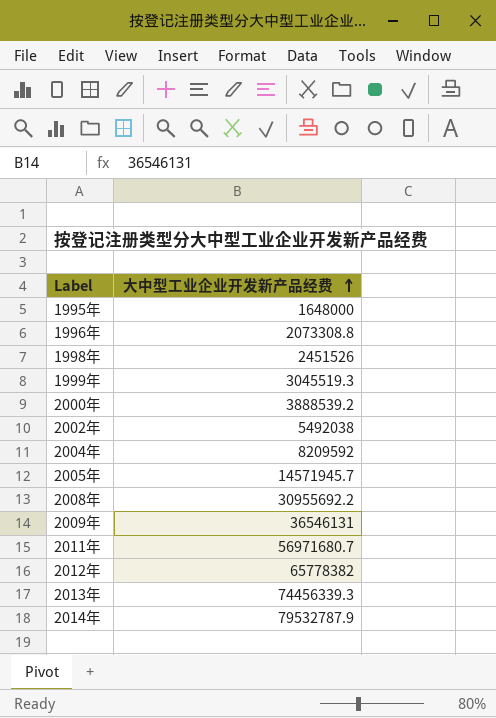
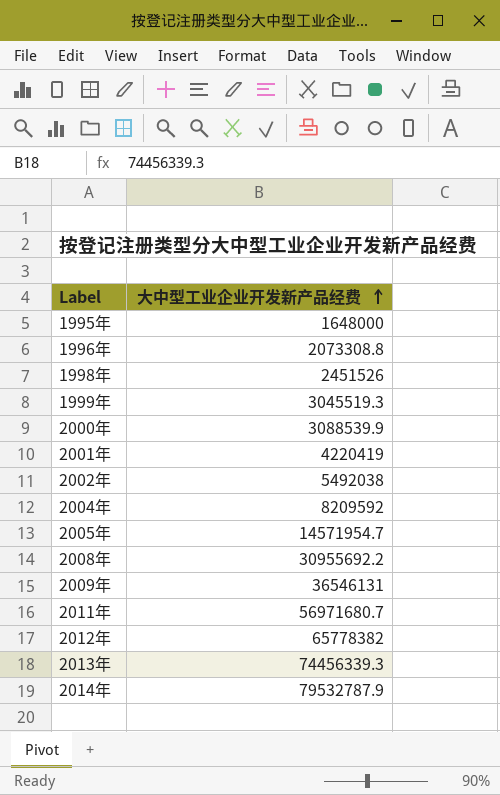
2000年 | 大中型工业企业开发新产品经费: 3888539.2 -> 3088539.9
row 2001年: none -> 4220419
2005年 | 大中型工业企业开发新产品经费: 14571945.7 -> 14571954.7

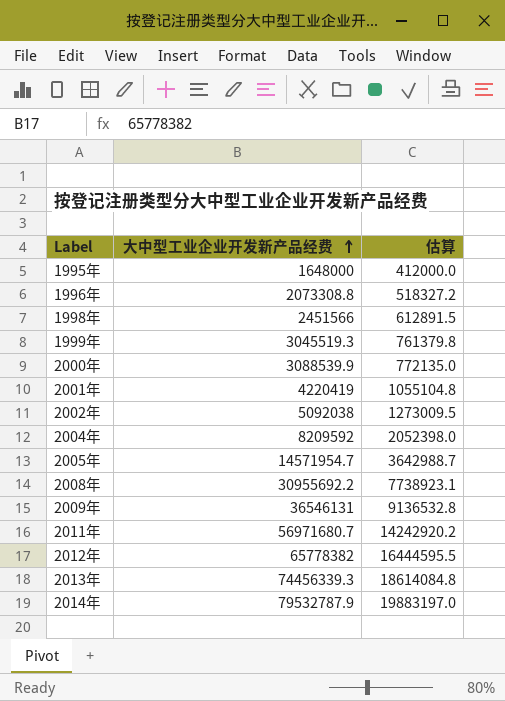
column 估算 | formula: none -> [大中型工业企业开发新产品经费] * 0.25
1998年 | 大中型工业企业开发新产品经费: 2451526 -> 2451566
2002年 | 大中型工业企业开发新产品经费: 5492038 -> 5092038

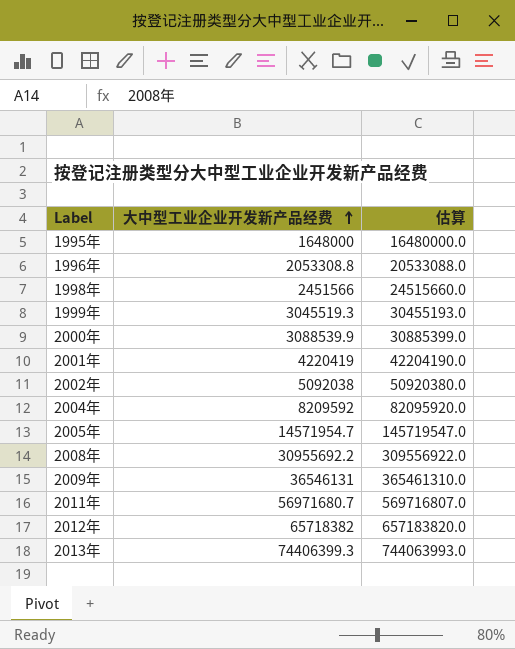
column 估算 | formula: [大中型工业企业开发新产品经费] * 0.25 -> [大中型工业企业开发新产品经费] * 10
row 2014年: 79532787.9 | 19883197.0 -> none
1996年 | 大中型工业企业开发新产品经费: 2073308.8 -> 2053308.8
2012年 | 大中型工业企业开发新产品经费: 65778382 -> 65718382
2013年 | 大中型工业企业开发新产品经费: 74456339.3 -> 74406399.3

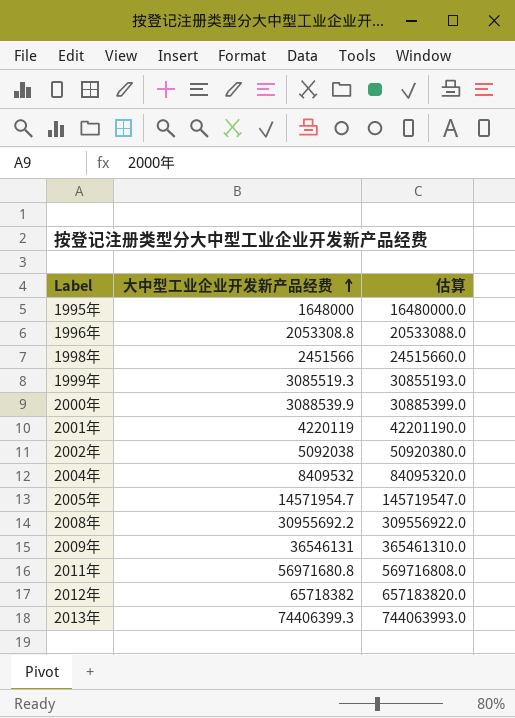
1999年 | 大中型工业企业开发新产品经费: 3045519.3 -> 3085519.3
1999年 | 估算: 30455193.0 -> 30855193.0
2001年 | 大中型工业企业开发新产品经费: 4220419 -> 4220119
2001年 | 估算: 42204190.0 -> 42201190.0
2004年 | 大中型工业企业开发新产品经费: 8209592 -> 8409532
2004年 | 估算: 82095920.0 -> 84095320.0
2011年 | 大中型工业企业开发新产品经费: 56971680.7 -> 56971680.8
2011年 | 估算: 569716807.0 -> 569716808.0

